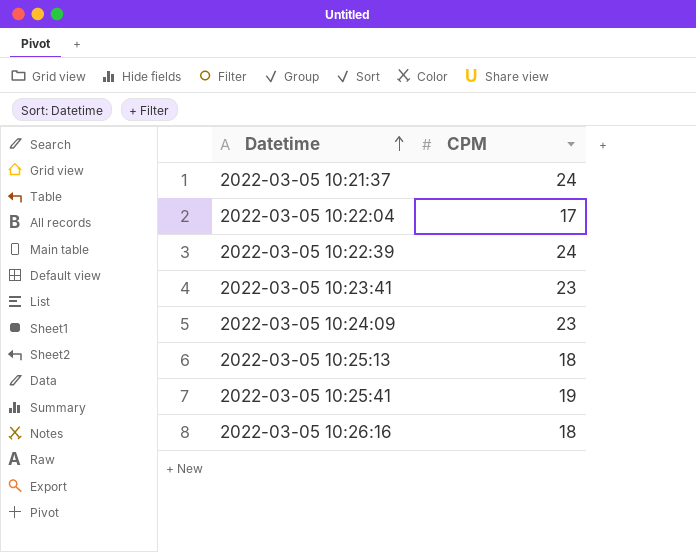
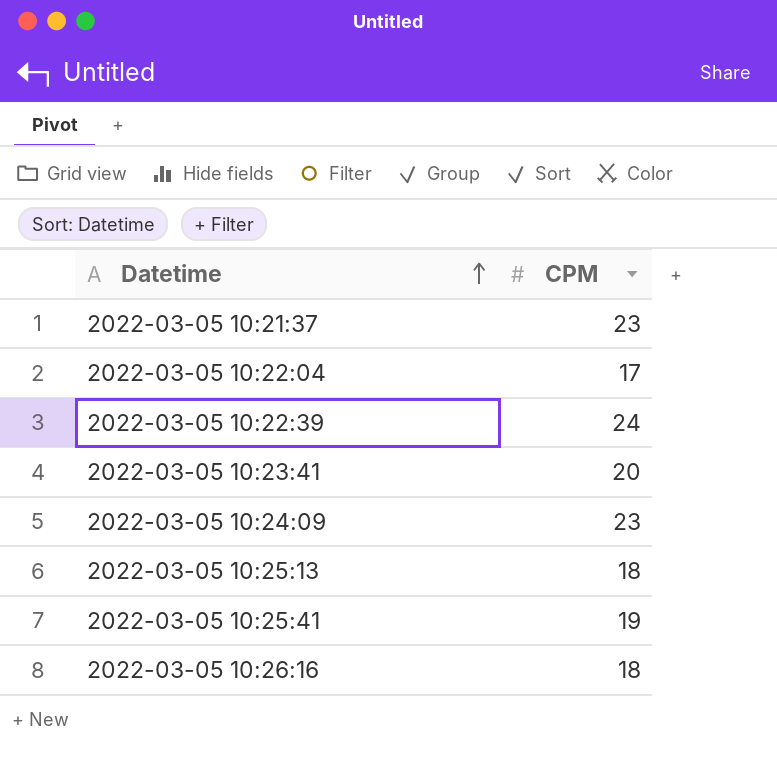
2022-03-05 10:21:37 | CPM: 24 -> 23
2022-03-05 10:23:41 | CPM: 23 -> 20

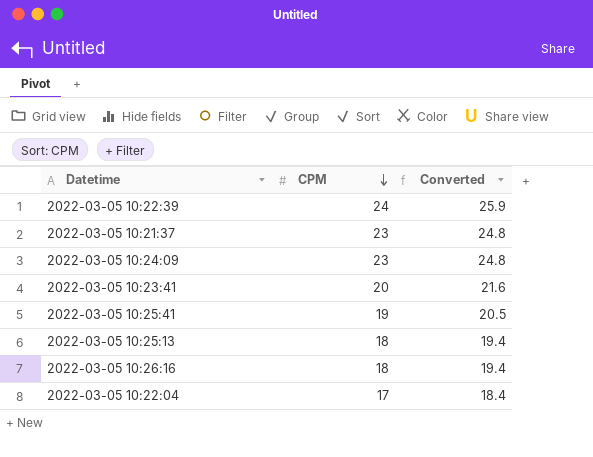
row order: Datetime ascending -> CPM descending
column Converted | formula: none -> [CPM] * 1.08

